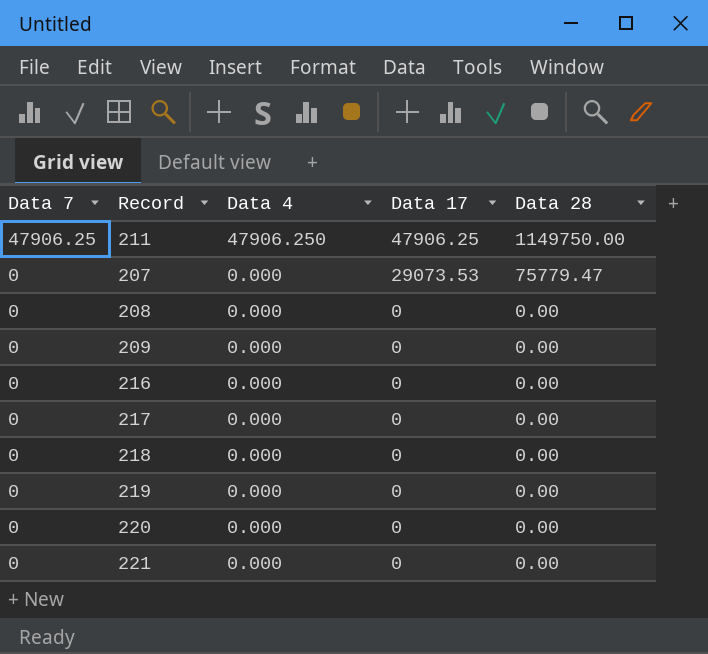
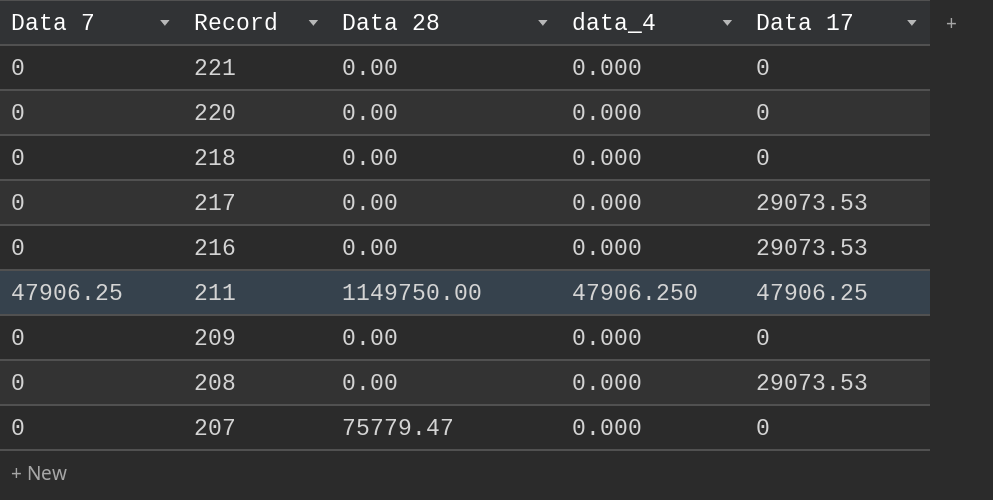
row order: Data 7 descending -> Record descending
column Data 28 | position: 5 -> 3
column name: Data 4 -> data_4
row 219: 0 | 0.000 | 0 | 0.00 -> none
217 | Data 17: 0 -> 29073.53
216 | Data 17: 0 -> 29073.53
208 | Data 17: 0 -> 29073.53
207 | Data 17: 29073.53 -> 0

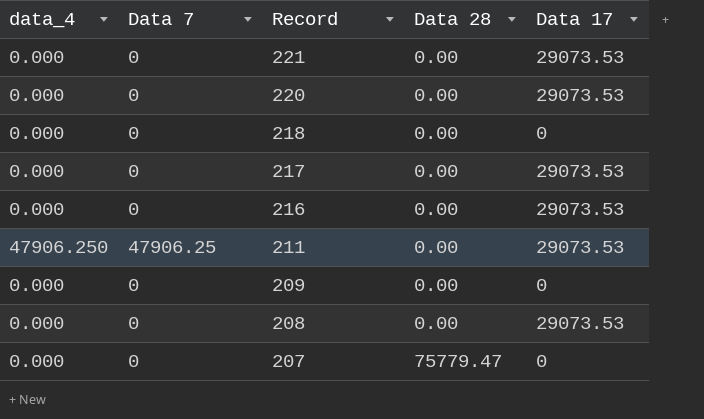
column data_4 | position: 4 -> 1
221 | Data 17: 0 -> 29073.53
220 | Data 17: 0 -> 29073.53
211 | Data 28: 1149750.00 -> 0.00
211 | Data 17: 47906.25 -> 29073.53

